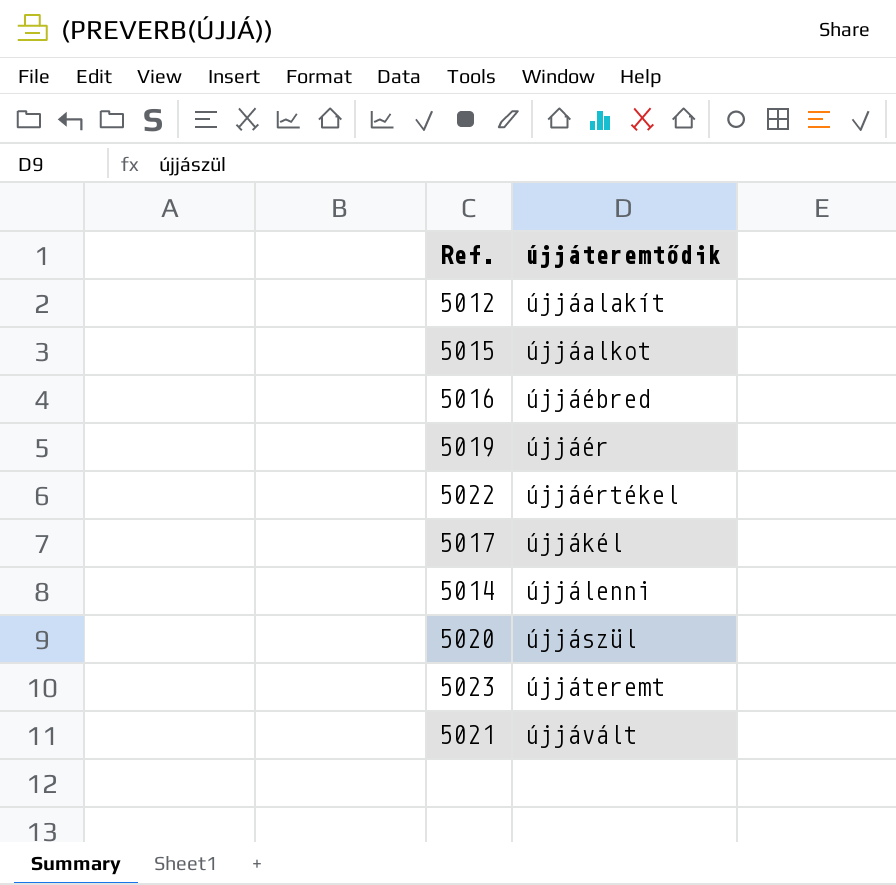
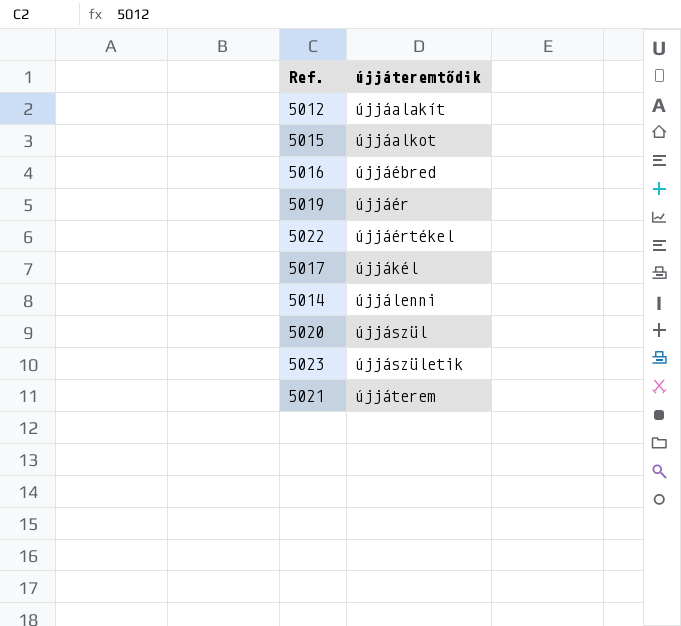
5023 | újjáteremtődik: újjáteremt -> újjászületik
5021 | újjáteremtődik: újjávált -> újjáterem

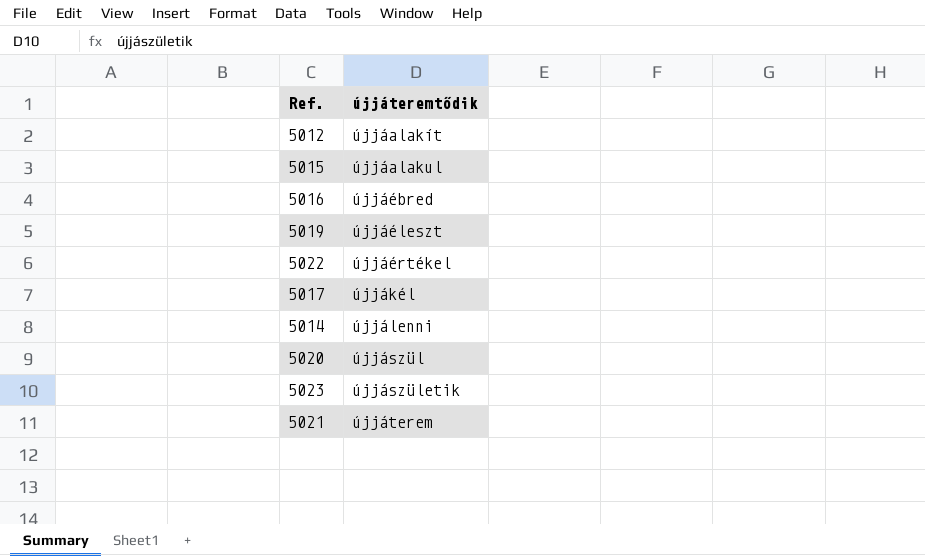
5015 | újjáteremtődik: újjáalkot -> újjáalakul
5019 | újjáteremtődik: újjáér -> újjáéleszt

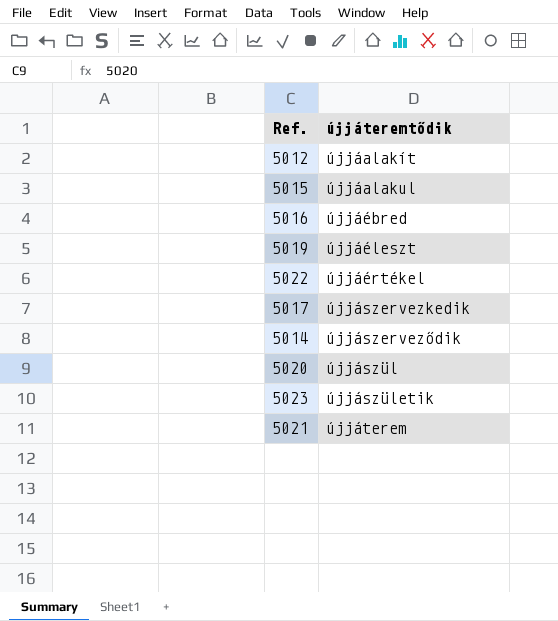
5017 | újjáteremtődik: újjákél -> újjászervezkedik
5014 | újjáteremtődik: újjálenni -> újjászerveződik

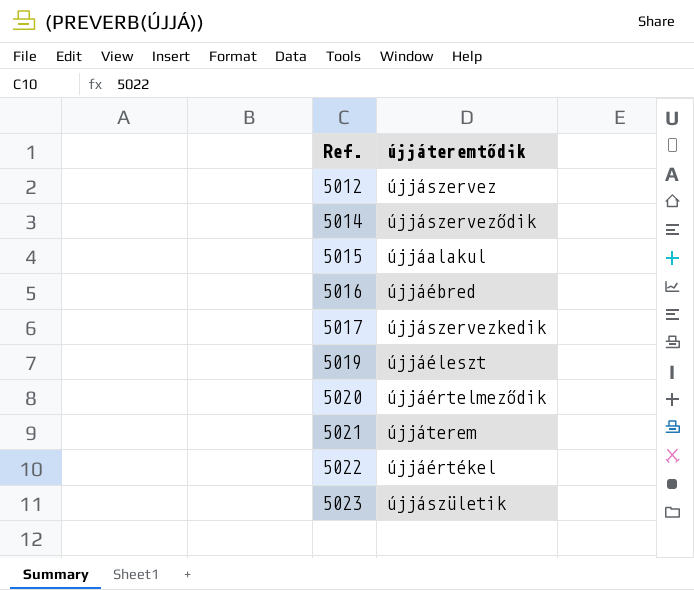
row order: újjáteremtődik ascending -> Ref. ascending
5012 | újjáteremtődik: újjáalakít -> újjászervez
5020 | újjáteremtődik: újjászül -> újjáértelmeződik

